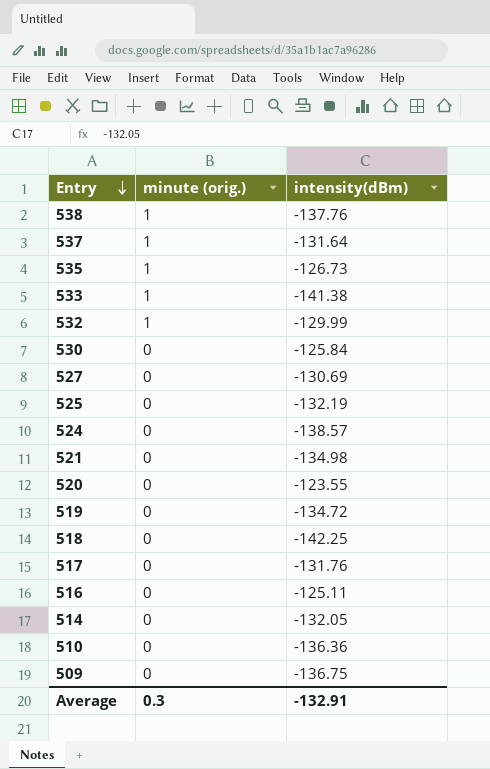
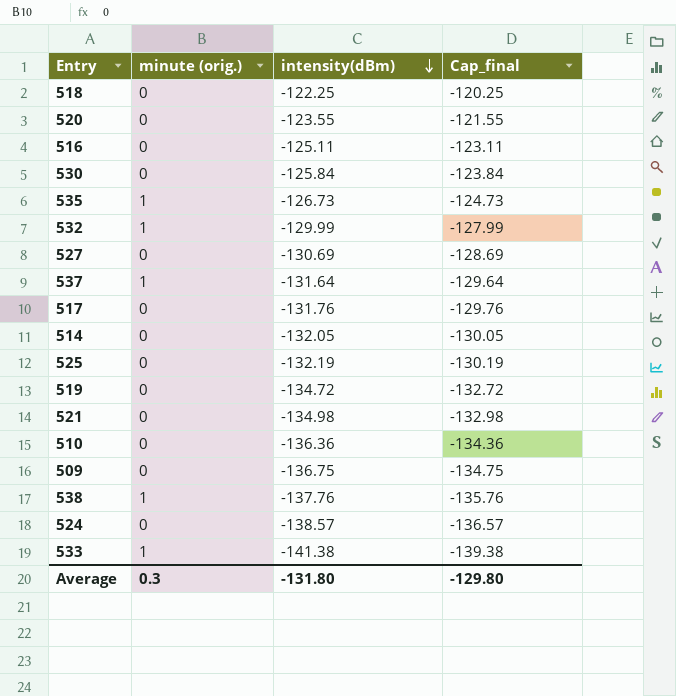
row order: Entry descending -> intensity(dBm) descending
column Cap_final | formula: none -> [intensity(dBm)] + 2
518 | intensity(dBm): -142.25 -> -122.25
Average | intensity(dBm): -132.91 -> -131.80

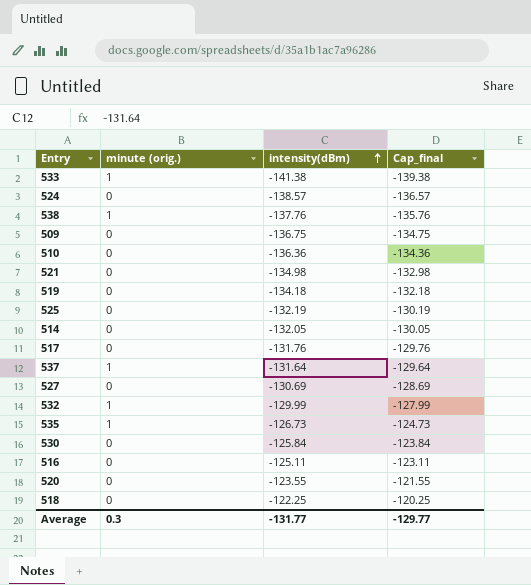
row order: intensity(dBm) descending -> intensity(dBm) ascending
519 | intensity(dBm): -134.72 -> -134.18
519 | Cap_final: -132.72 -> -132.18
Average | intensity(dBm): -131.80 -> -131.77
Average | Cap_final: -129.80 -> -129.77

